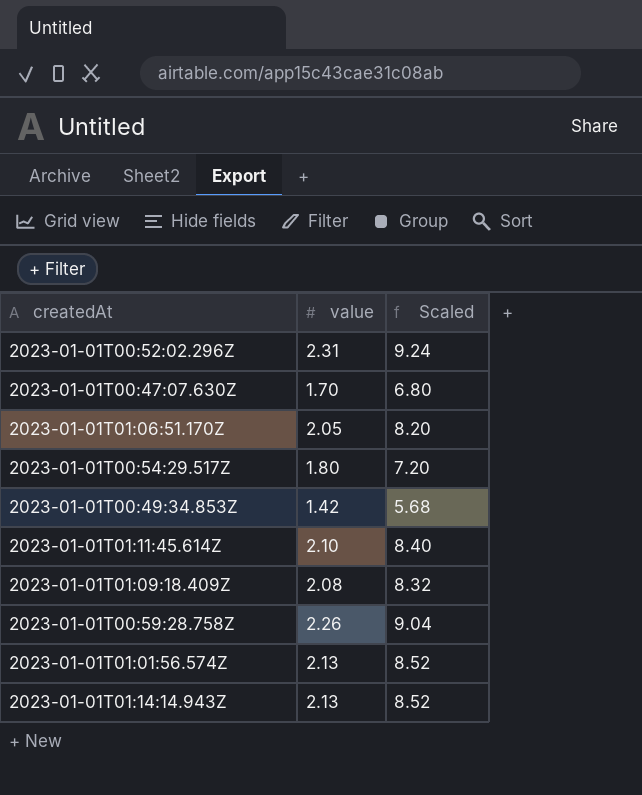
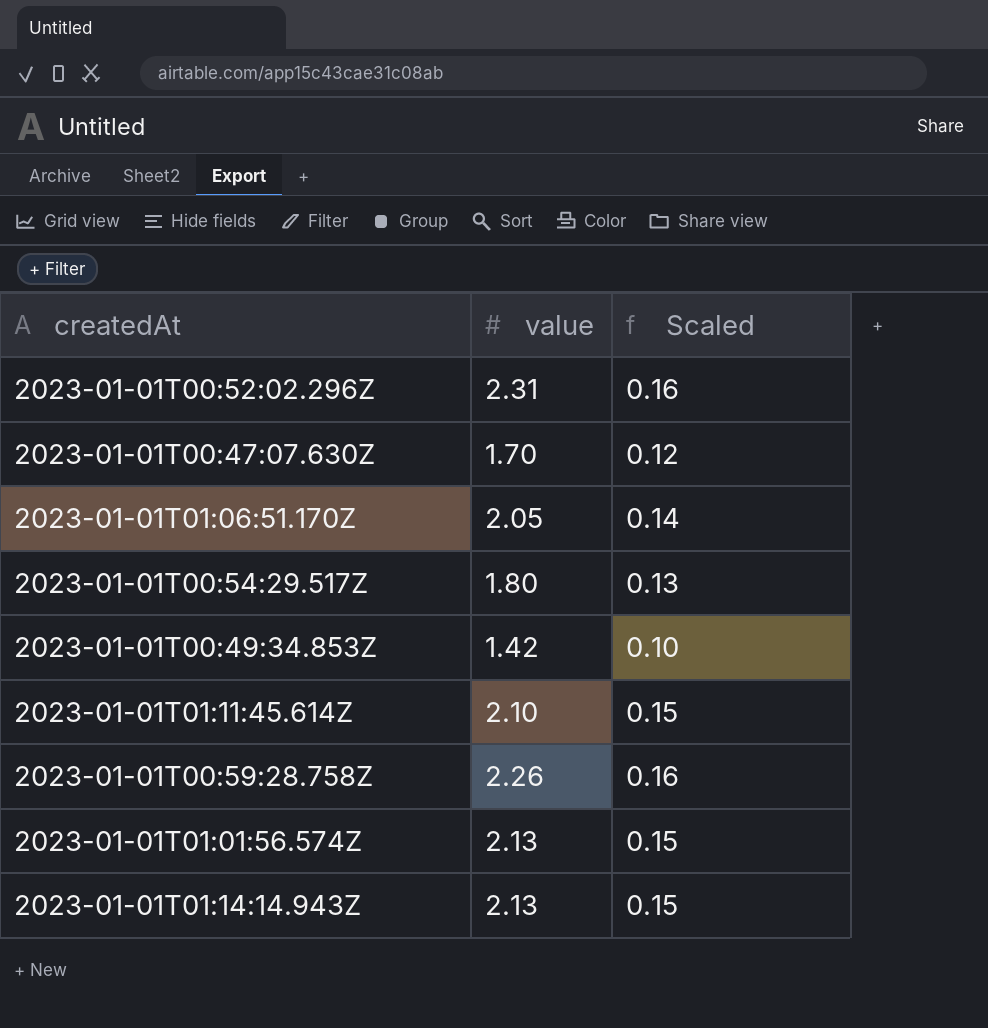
column Scaled | formula: [value] * 4 -> [value] * 0.07
row 2023-01-01T01:09:18.409Z: 2.08 | 8.32 -> none

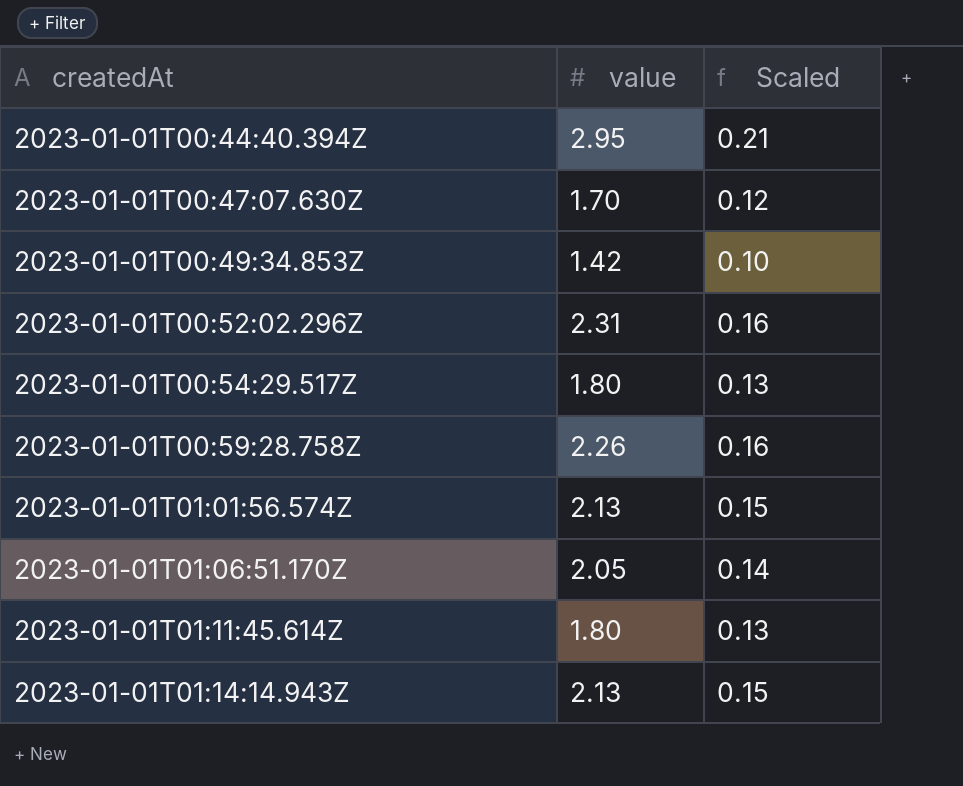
row order: none -> createdAt ascending
row 2023-01-01T00:44:40.394Z: none -> 2.95 | 0.21
2023-01-01T01:11:45.614Z | value: 2.10 -> 1.80
2023-01-01T01:11:45.614Z | Scaled: 0.15 -> 0.13

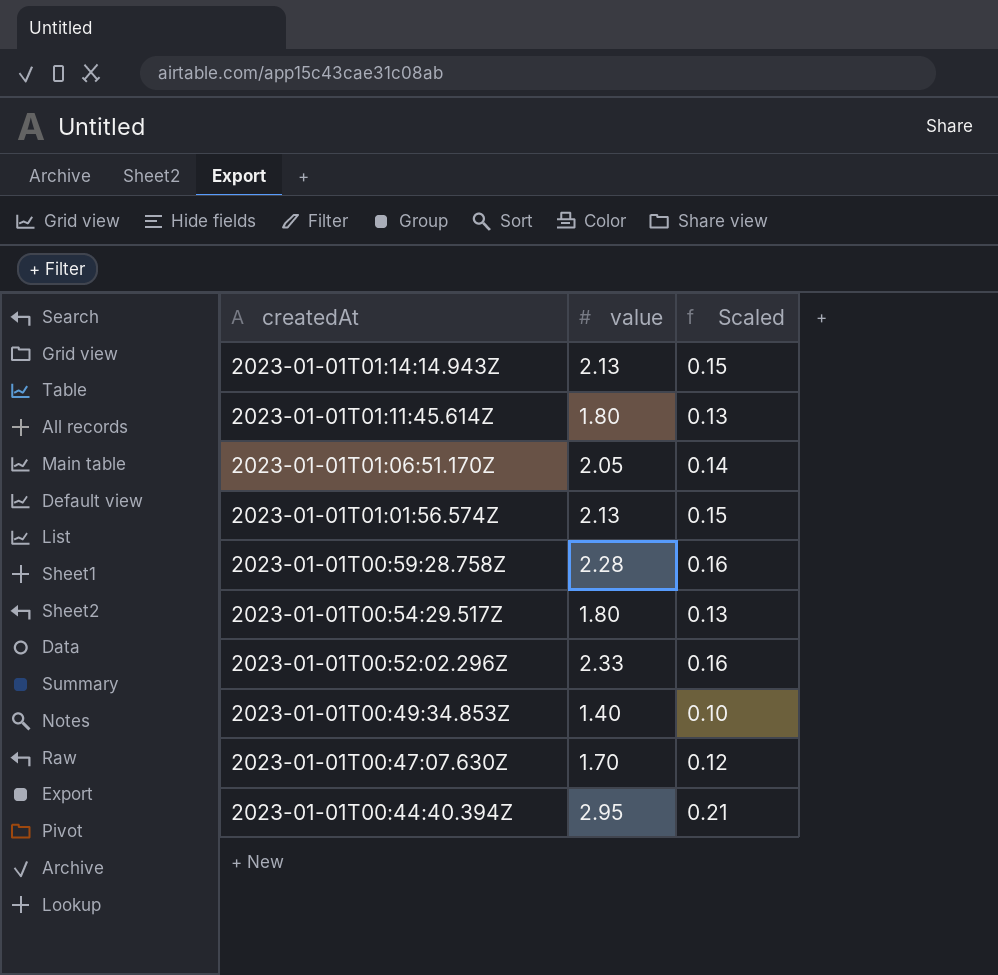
row order: createdAt ascending -> createdAt descending
2023-01-01T00:59:28.758Z | value: 2.26 -> 2.28
2023-01-01T00:52:02.296Z | value: 2.31 -> 2.33
2023-01-01T00:49:34.853Z | value: 1.42 -> 1.40

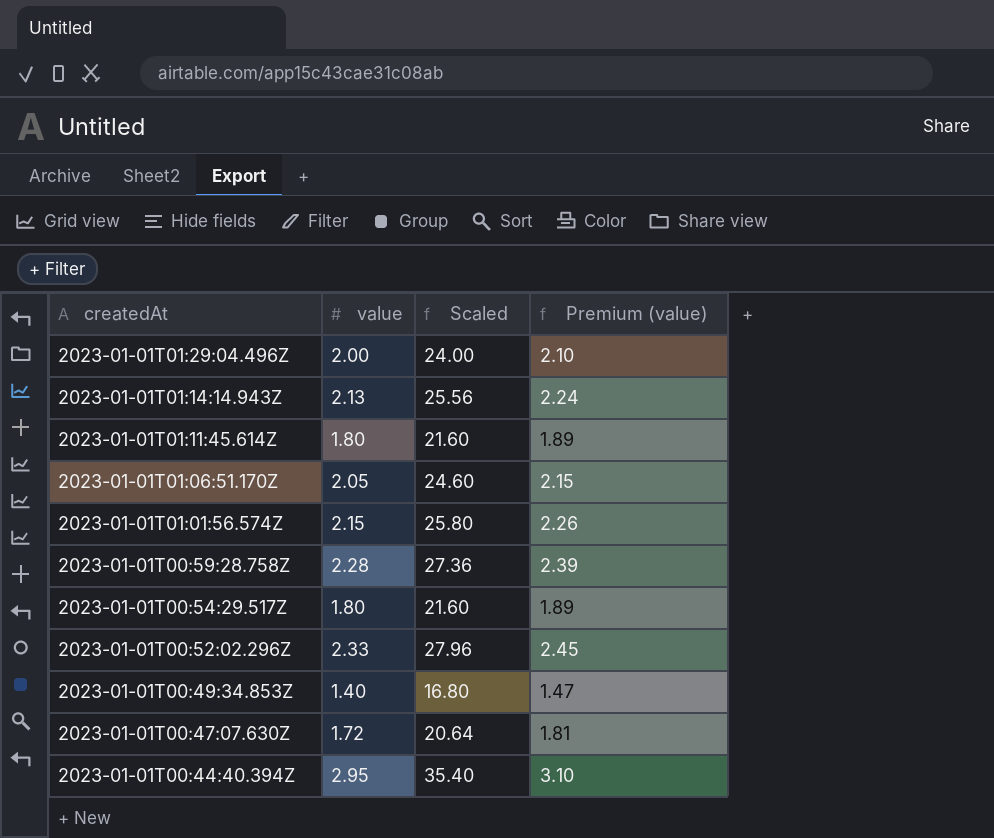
column Scaled | formula: [value] * 0.07 -> [value] * 12
column Premium (value) | formula: none -> [value] * 1.05
row 2023-01-01T01:29:04.496Z: none -> 2.00 | 24.00 | 2.10
2023-01-01T01:01:56.574Z | value: 2.13 -> 2.15
2023-01-01T00:47:07.630Z | value: 1.70 -> 1.72

